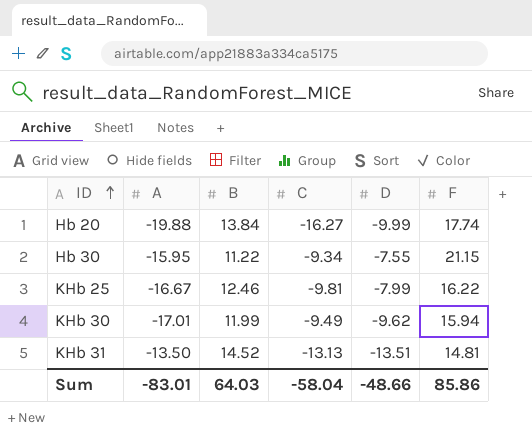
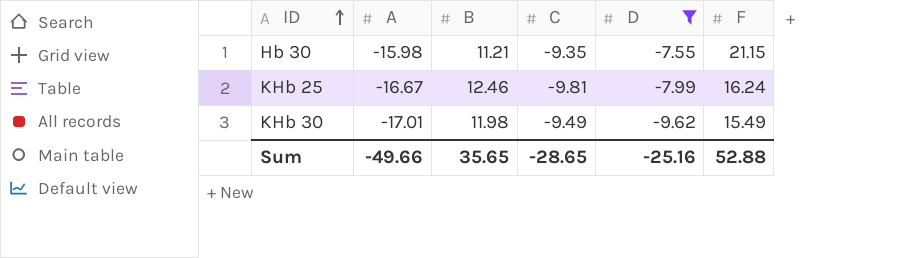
filter: none -> D >= -9.62
Hb 30 | A: -15.95 -> -15.98
Hb 30 | B: 11.22 -> 11.21
Hb 30 | C: -9.34 -> -9.35
KHb 25 | F: 16.22 -> 16.24
KHb 30 | B: 11.99 -> 11.98
KHb 30 | F: 15.94 -> 15.49
Sum | A: -83.01 -> -49.66
Sum | B: 64.03 -> 35.65
Sum | C: -58.04 -> -28.65
Sum | D: -48.66 -> -25.16
Sum | F: 85.86 -> 52.88

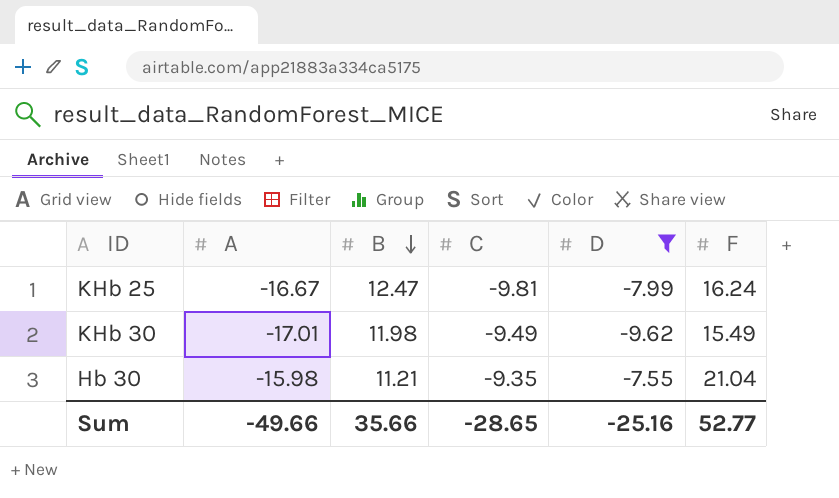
row order: ID ascending -> B descending
KHb 25 | B: 12.46 -> 12.47
Hb 30 | F: 21.15 -> 21.04
Sum | B: 35.65 -> 35.66
Sum | F: 52.88 -> 52.77

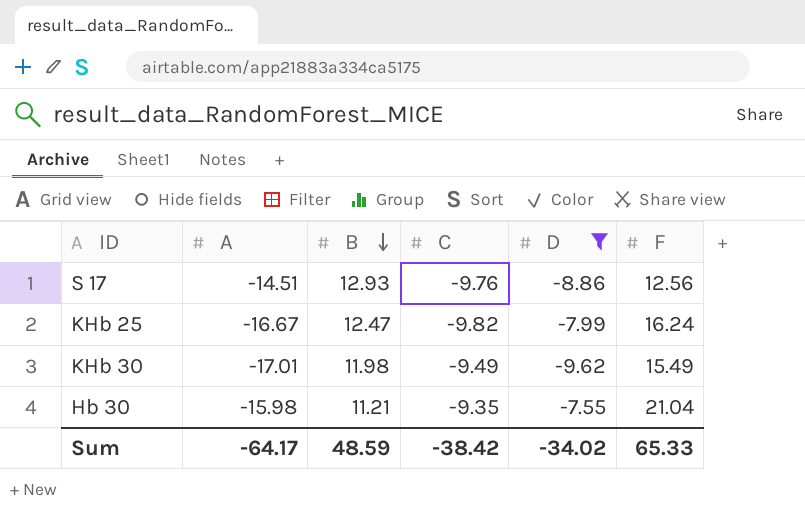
row S 17: none -> -14.51 | 12.93 | -9.76 | -8.86 | 12.56
KHb 25 | C: -9.81 -> -9.82
Sum | A: -49.66 -> -64.17
Sum | B: 35.66 -> 48.59
Sum | C: -28.65 -> -38.42
Sum | D: -25.16 -> -34.02
Sum | F: 52.77 -> 65.33

